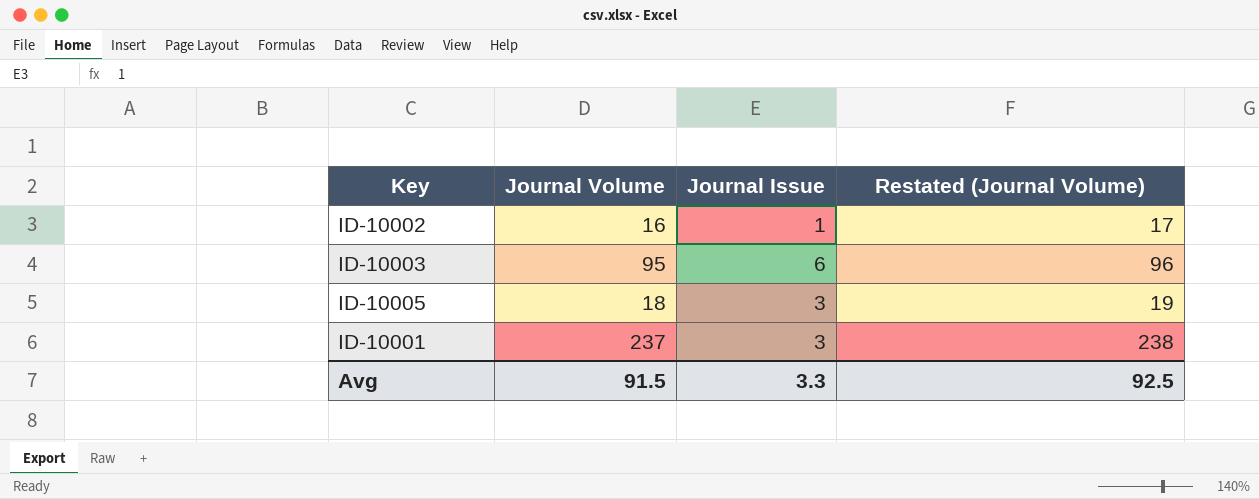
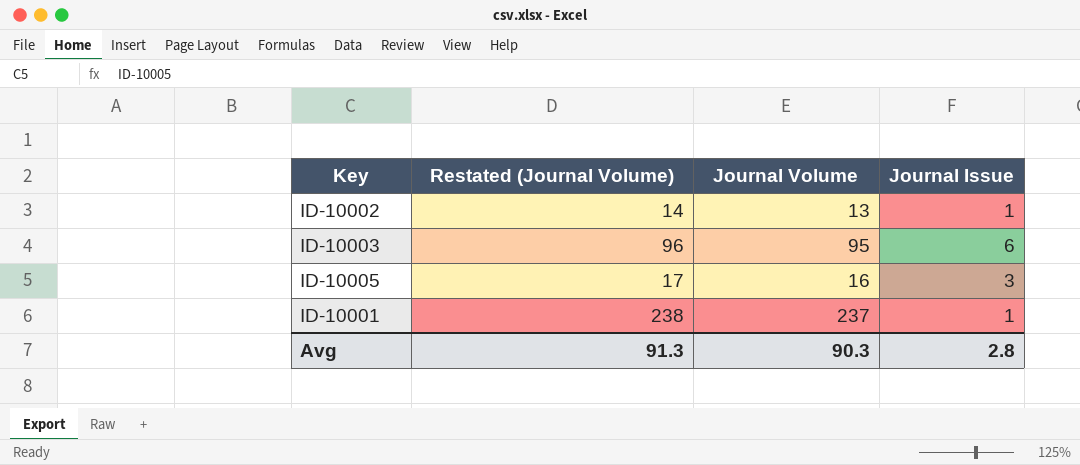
column Restated (Journal Volume) | position: 4 -> 2
ID-10002 | Restated (Journal Volume): 17 -> 14
ID-10002 | Journal Volume: 16 -> 13
ID-10005 | Restated (Journal Volume): 19 -> 17
ID-10005 | Journal Volume: 18 -> 16
ID-10001 | Journal Issue: 3 -> 1
Avg | Restated (Journal Volume): 92.5 -> 91.3
Avg | Journal Volume: 91.5 -> 90.3
Avg | Journal Issue: 3.3 -> 2.8

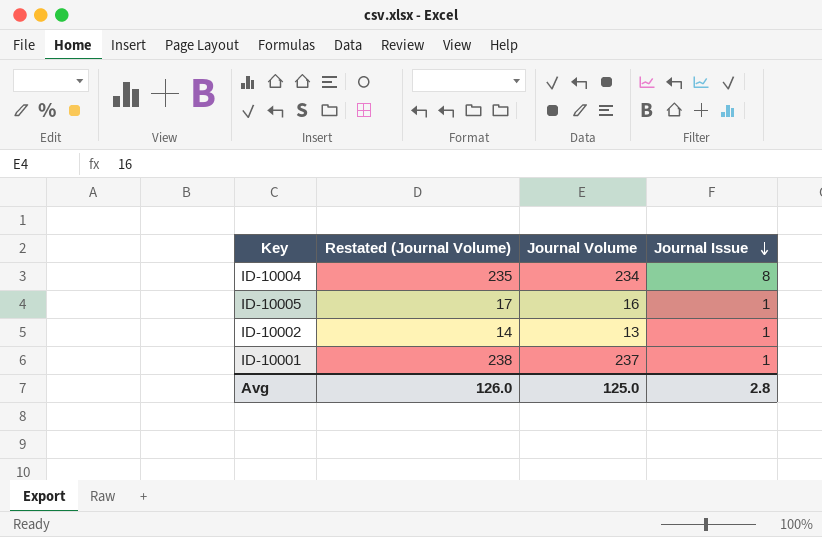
row order: none -> Journal Issue descending
row ID-10003: 96 | 95 | 6 -> none
row ID-10004: none -> 235 | 234 | 8
ID-10005 | Journal Issue: 3 -> 1
Avg | Restated (Journal Volume): 91.3 -> 126.0
Avg | Journal Volume: 90.3 -> 125.0

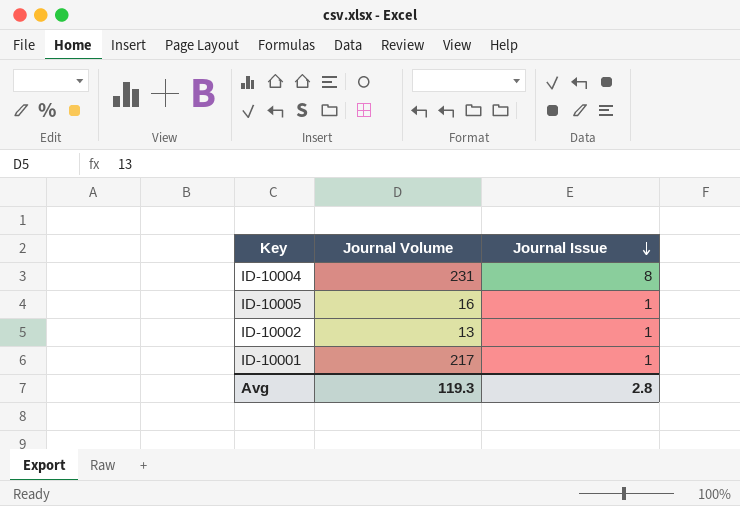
column Restated (Journal Volume) | formula: [Journal Volume] + 1 -> none
ID-10004 | Journal Volume: 234 -> 231
ID-10001 | Journal Volume: 237 -> 217
Avg | Journal Volume: 125.0 -> 119.3

